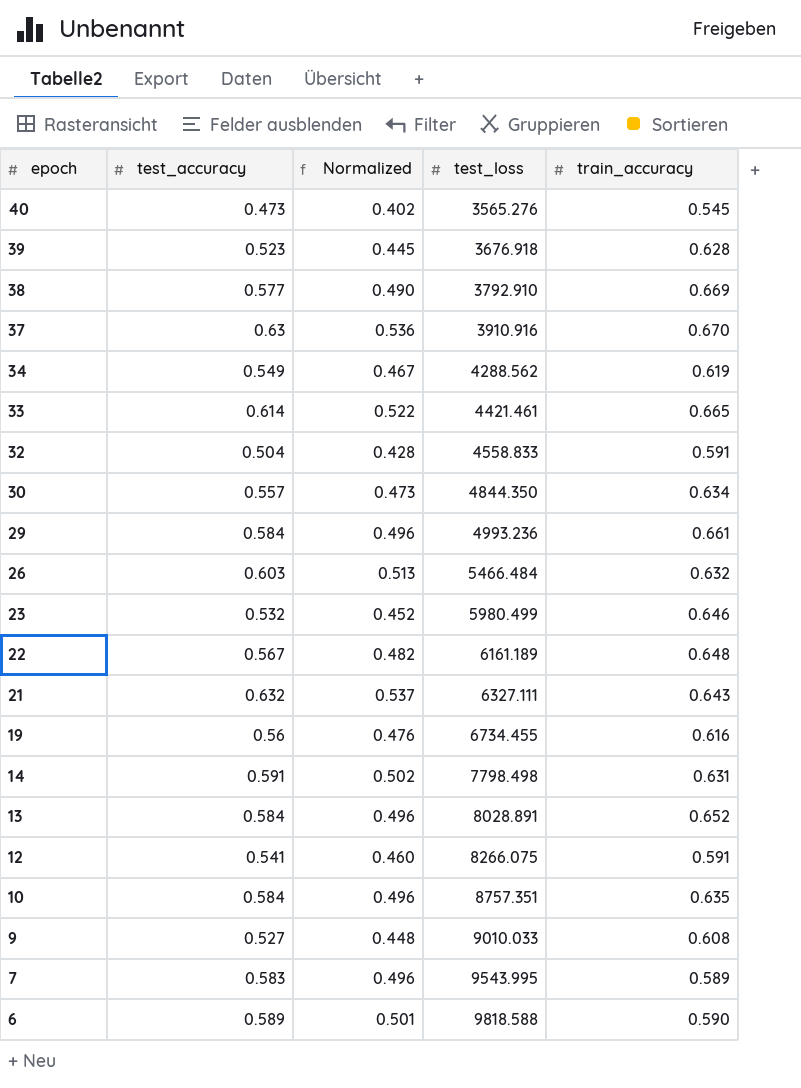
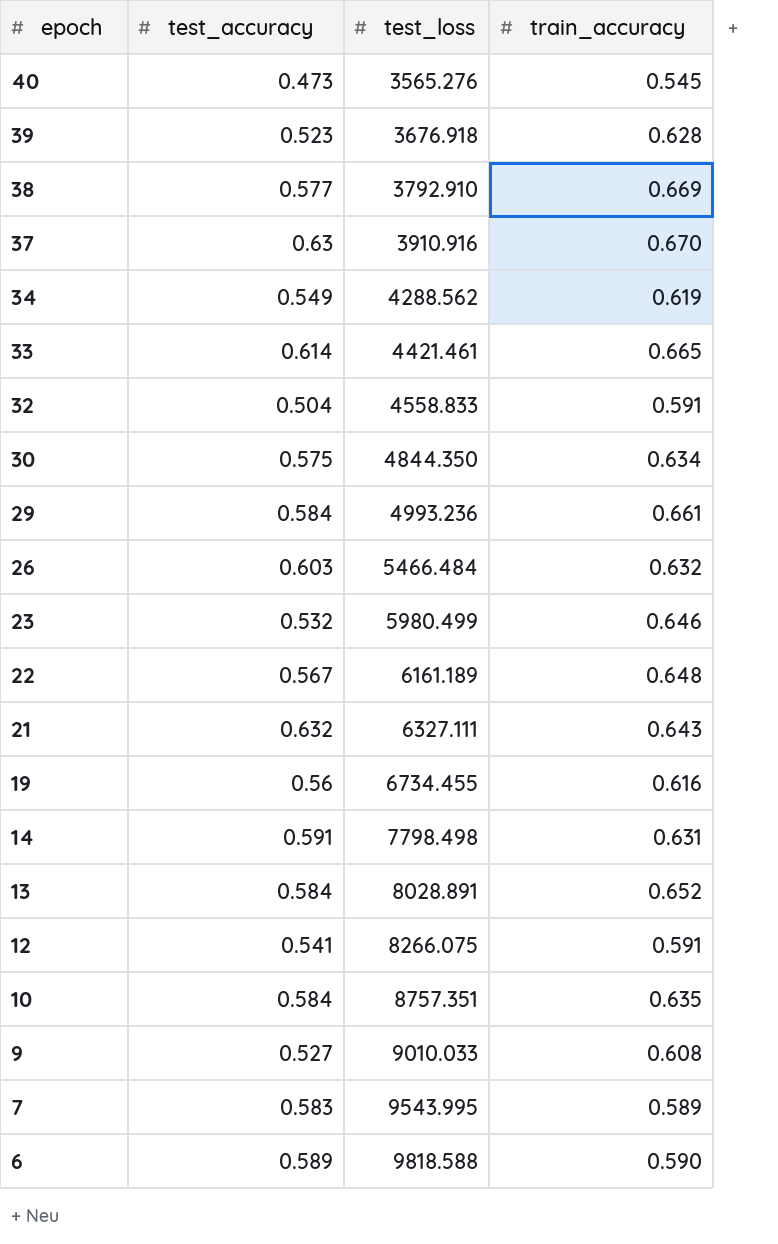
column Normalized | formula: [test_accuracy] * 0.85 -> none
30 | test_accuracy: 0.557 -> 0.575

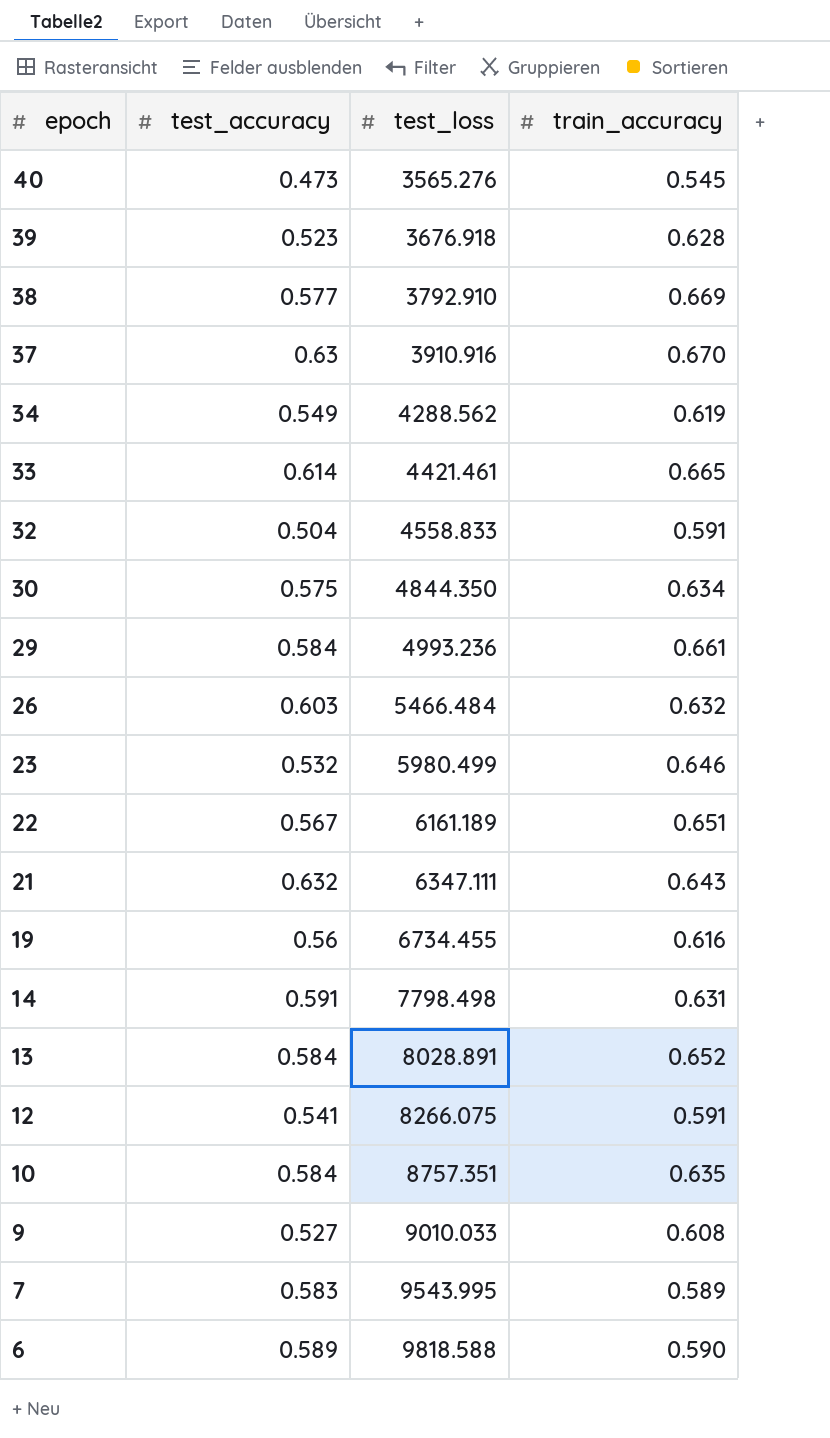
22 | train_accuracy: 0.648 -> 0.651
21 | test_loss: 6327.111 -> 6347.111

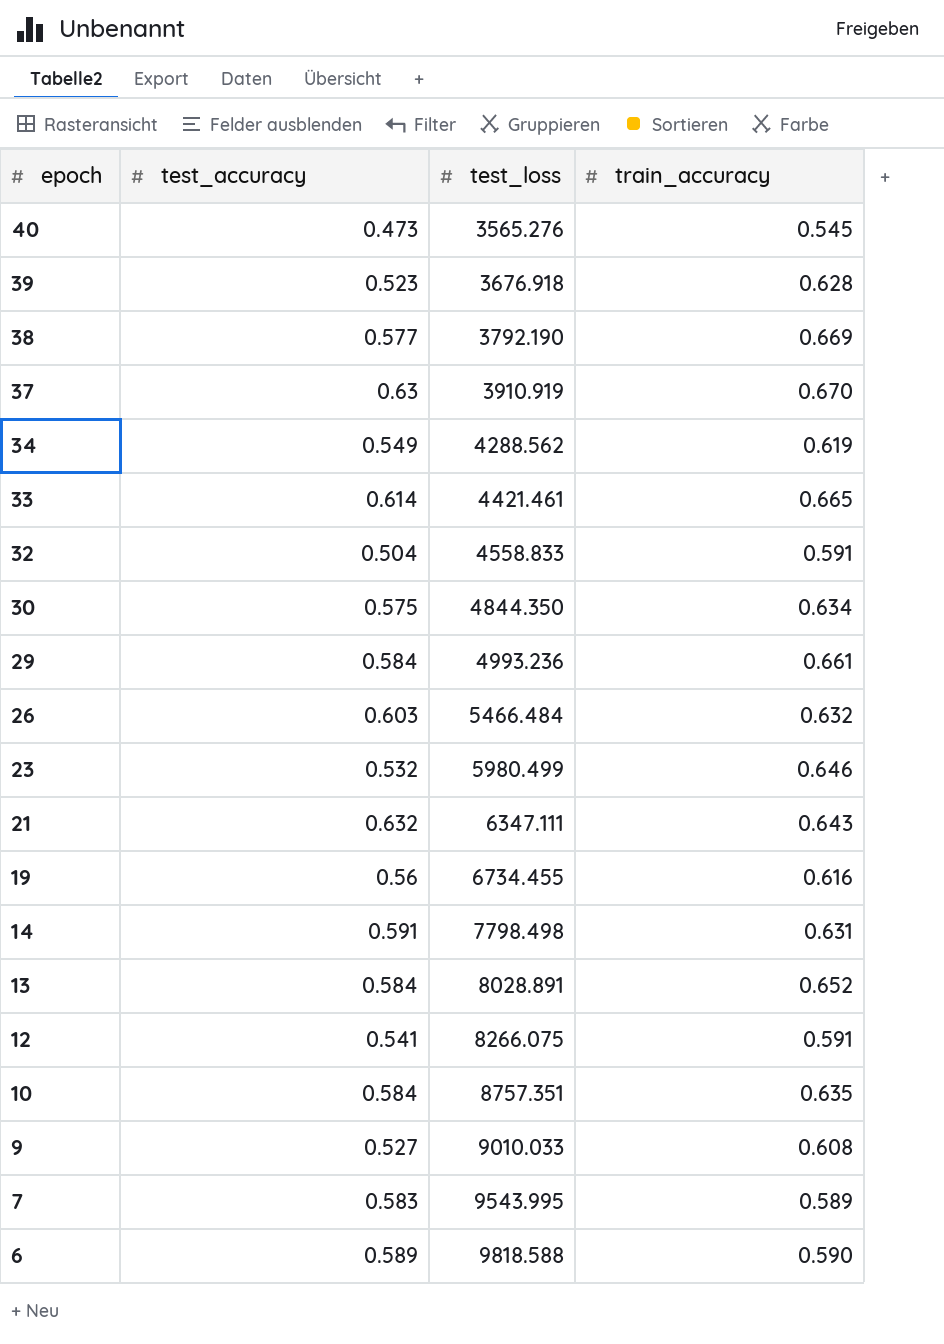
row 22: 0.567 | 6161.189 | 0.651 -> none
38 | test_loss: 3792.910 -> 3792.190
37 | test_loss: 3910.916 -> 3910.919

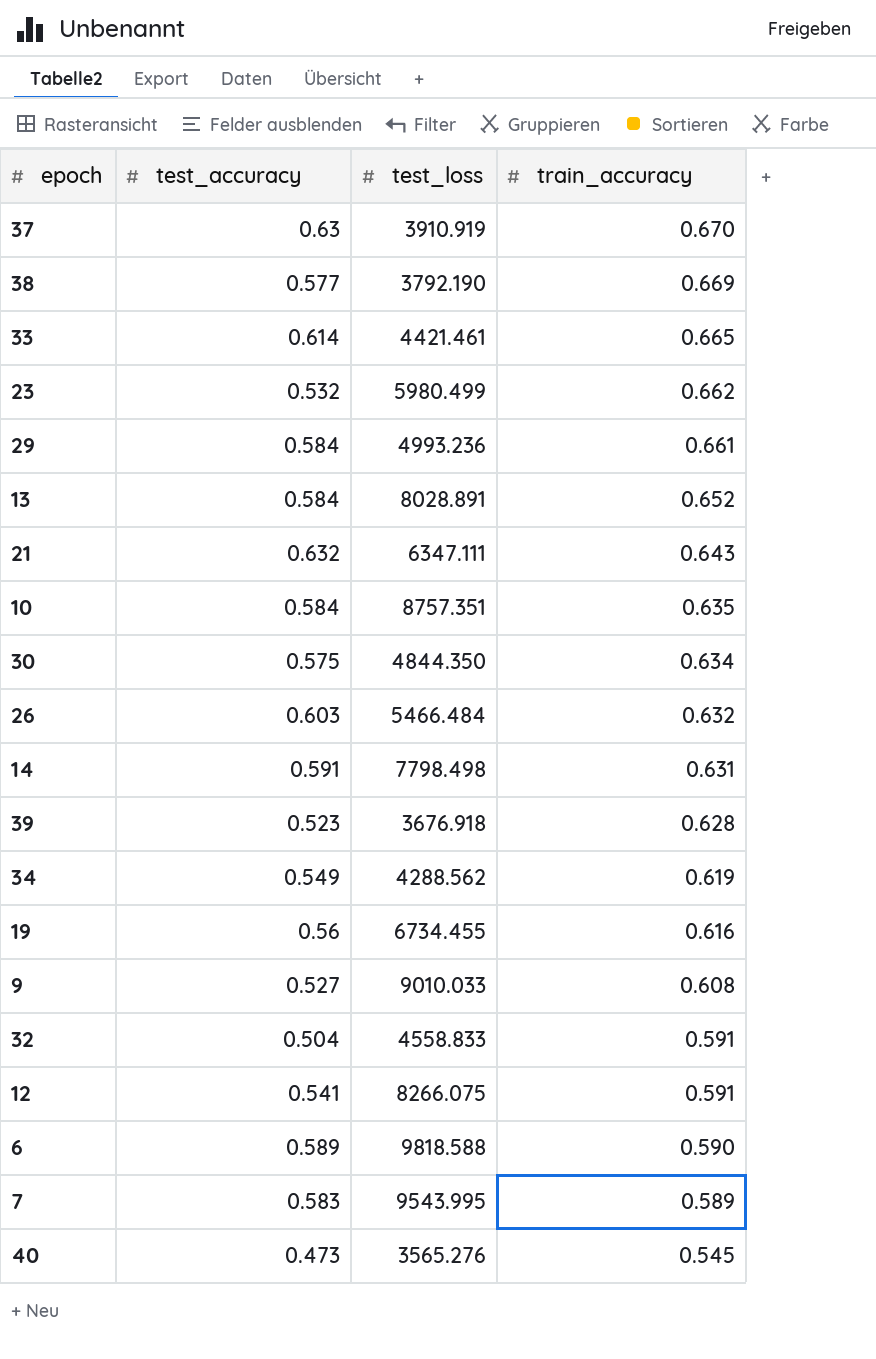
row order: epoch descending -> train_accuracy descending
23 | train_accuracy: 0.646 -> 0.662

